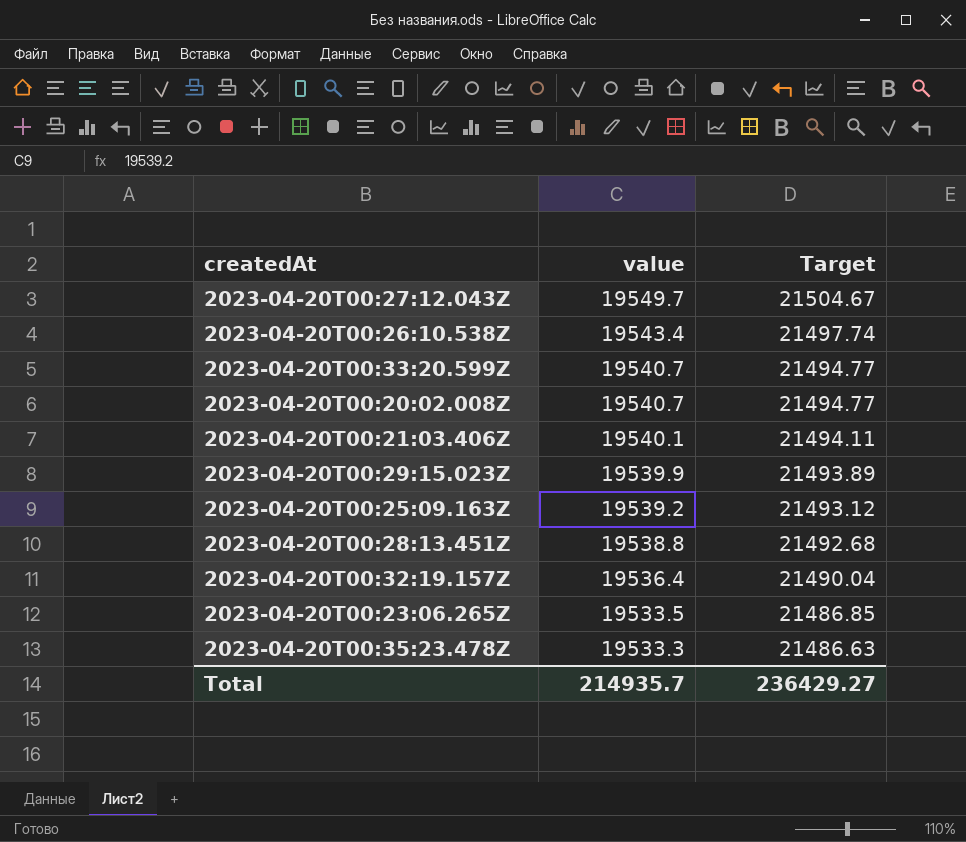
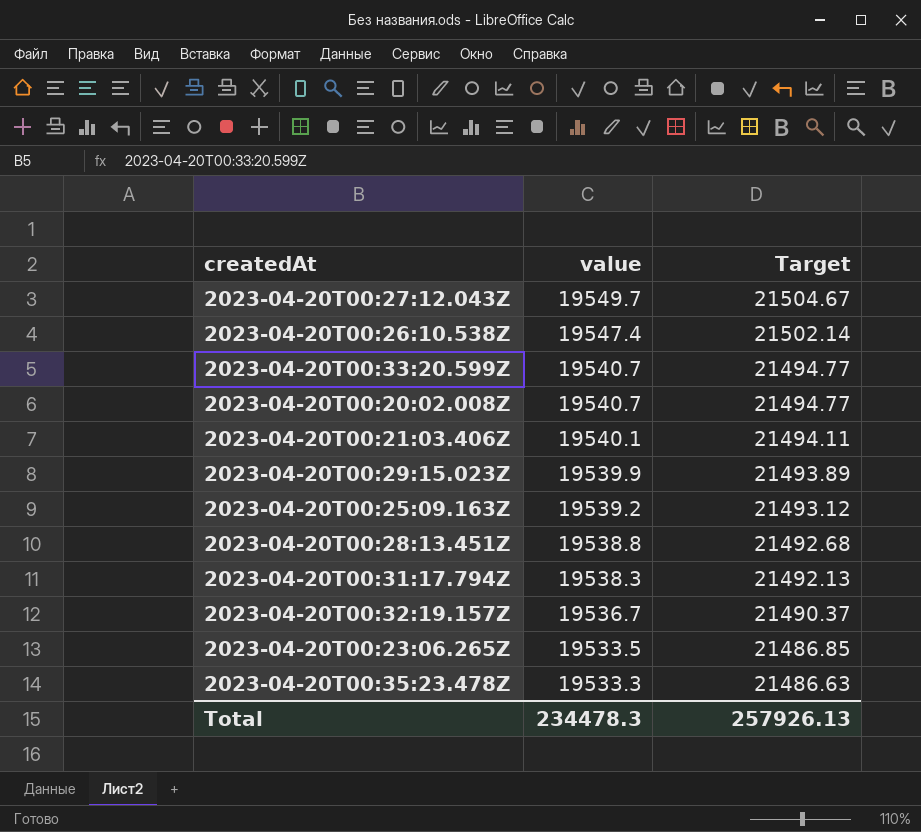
2023-04-20T00:26:10.538Z | value: 19543.4 -> 19547.4
2023-04-20T00:26:10.538Z | Target: 21497.74 -> 21502.14
row 2023-04-20T00:31:17.794Z: none -> 19538.3 | 21492.13
2023-04-20T00:32:19.157Z | value: 19536.4 -> 19536.7
2023-04-20T00:32:19.157Z | Target: 21490.04 -> 21490.37
Total | value: 214935.7 -> 234478.3
Total | Target: 236429.27 -> 257926.13

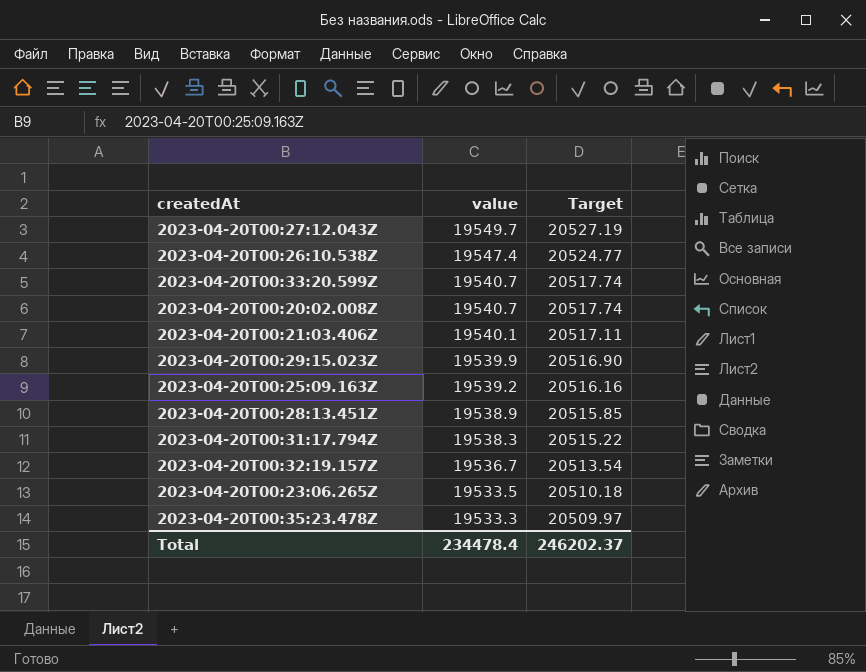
column Target | formula: [value] * 1.1 -> [value] * 1.05
2023-04-20T00:28:13.451Z | value: 19538.8 -> 19538.9
Total | value: 234478.3 -> 234478.4
Total | Target: 257926.13 -> 246202.37

